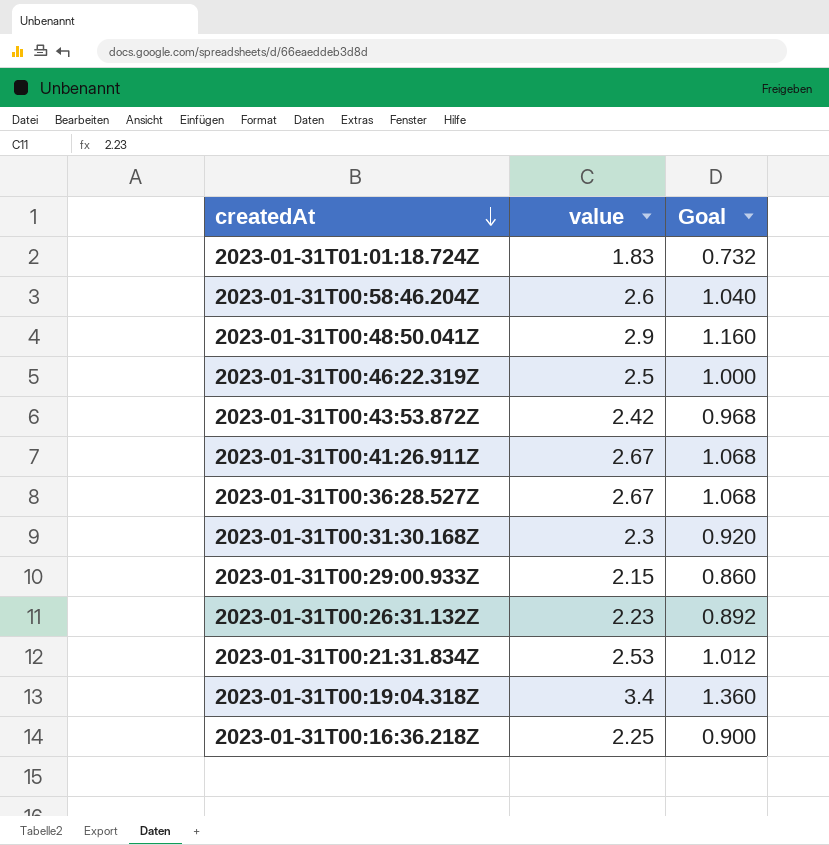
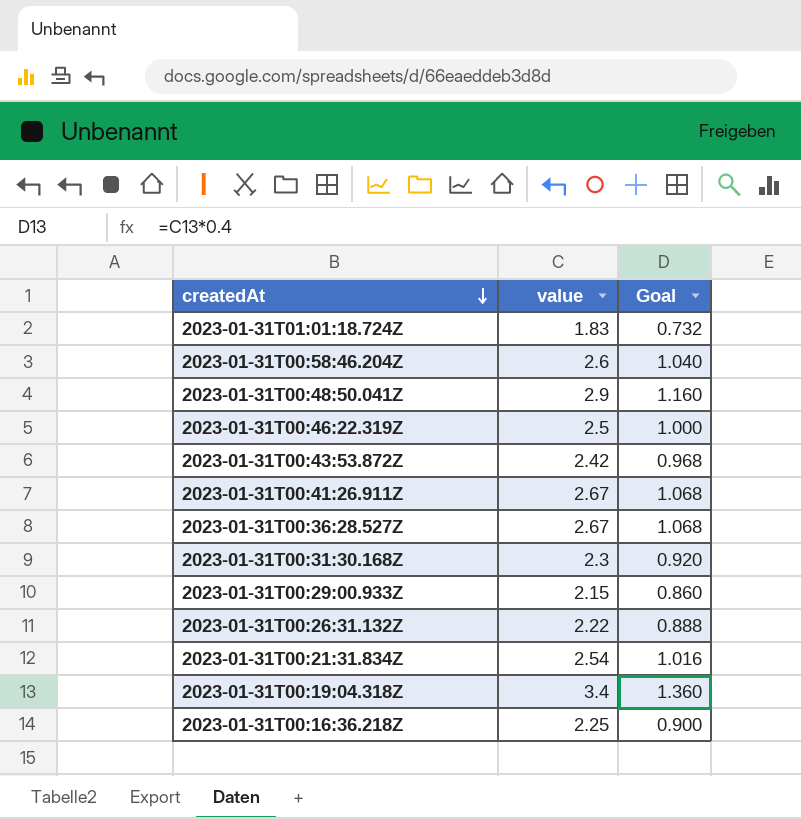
2023-01-31T00:26:31.132Z | value: 2.23 -> 2.22
2023-01-31T00:26:31.132Z | Goal: 0.892 -> 0.888
2023-01-31T00:21:31.834Z | value: 2.53 -> 2.54
2023-01-31T00:21:31.834Z | Goal: 1.012 -> 1.016

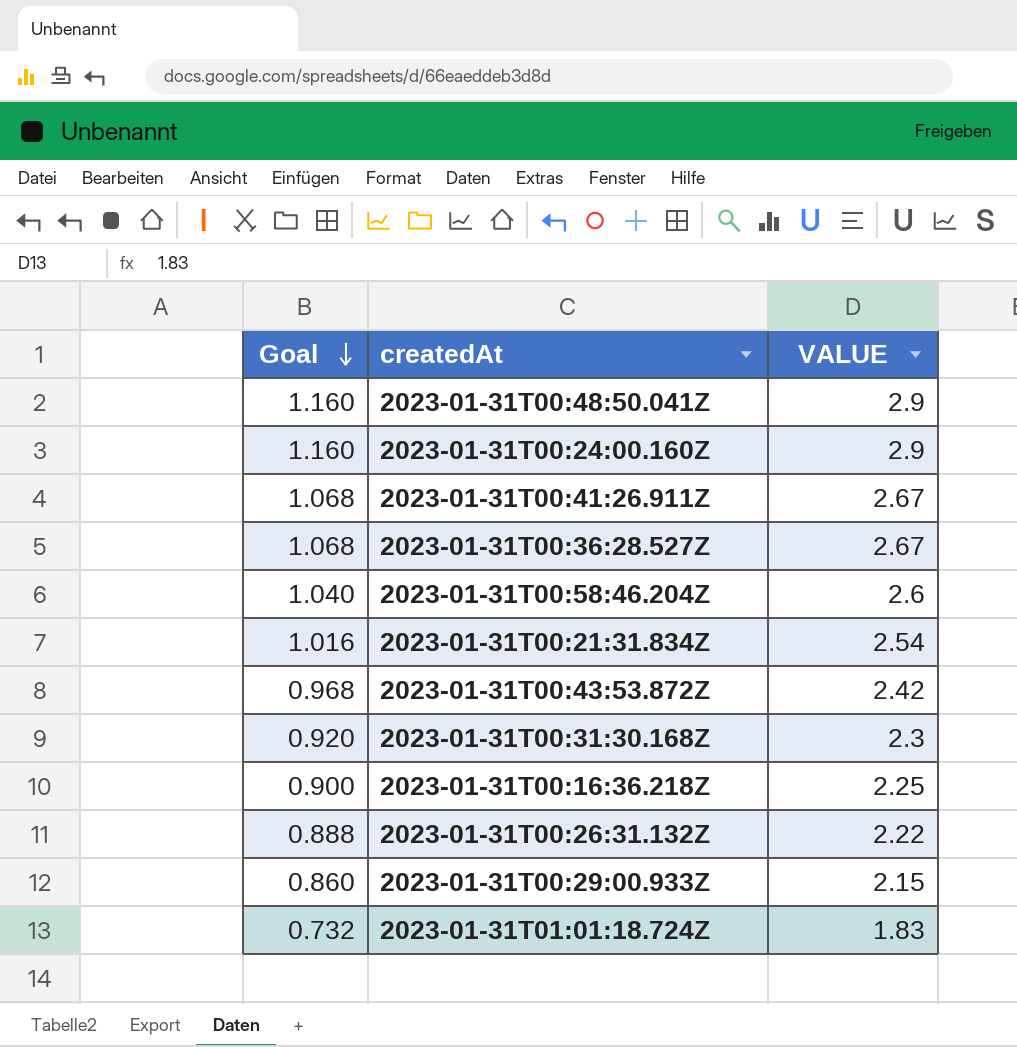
row order: createdAt descending -> Goal descending
column Goal | position: 3 -> 1
column name: value -> VALUE
row 2023-01-31T00:46:22.319Z: 2.5 | 1.000 -> none
row 2023-01-31T00:19:04.318Z: 3.4 | 1.360 -> none
row 2023-01-31T00:24:00.160Z: none -> 1.160 | 2.9

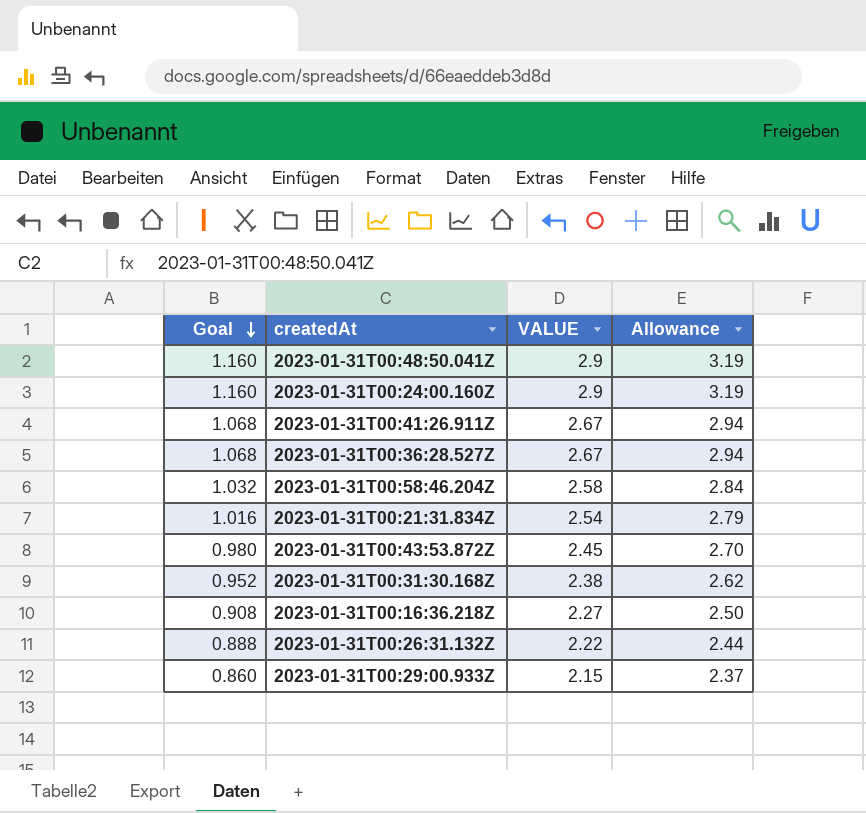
column Allowance | formula: none -> [VALUE] * 1.1
row 2023-01-31T01:01:18.724Z: 0.732 | 1.83 -> none
2023-01-31T00:58:46.204Z | Goal: 1.040 -> 1.032
2023-01-31T00:58:46.204Z | VALUE: 2.6 -> 2.58
2023-01-31T00:43:53.872Z | Goal: 0.968 -> 0.980
2023-01-31T00:43:53.872Z | VALUE: 2.42 -> 2.45
2023-01-31T00:31:30.168Z | Goal: 0.920 -> 0.952
2023-01-31T00:31:30.168Z | VALUE: 2.3 -> 2.38
2023-01-31T00:16:36.218Z | Goal: 0.900 -> 0.908
2023-01-31T00:16:36.218Z | VALUE: 2.25 -> 2.27

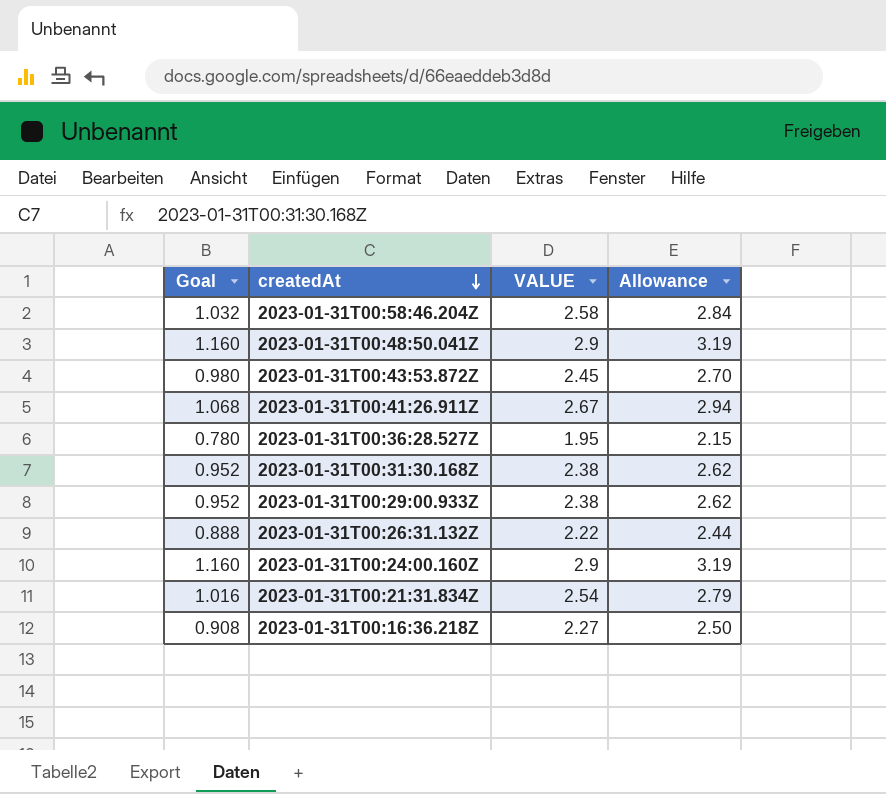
row order: Goal descending -> createdAt descending
2023-01-31T00:36:28.527Z | Goal: 1.068 -> 0.780
2023-01-31T00:36:28.527Z | VALUE: 2.67 -> 1.95
2023-01-31T00:36:28.527Z | Allowance: 2.94 -> 2.15
2023-01-31T00:29:00.933Z | Goal: 0.860 -> 0.952
2023-01-31T00:29:00.933Z | VALUE: 2.15 -> 2.38
2023-01-31T00:29:00.933Z | Allowance: 2.37 -> 2.62

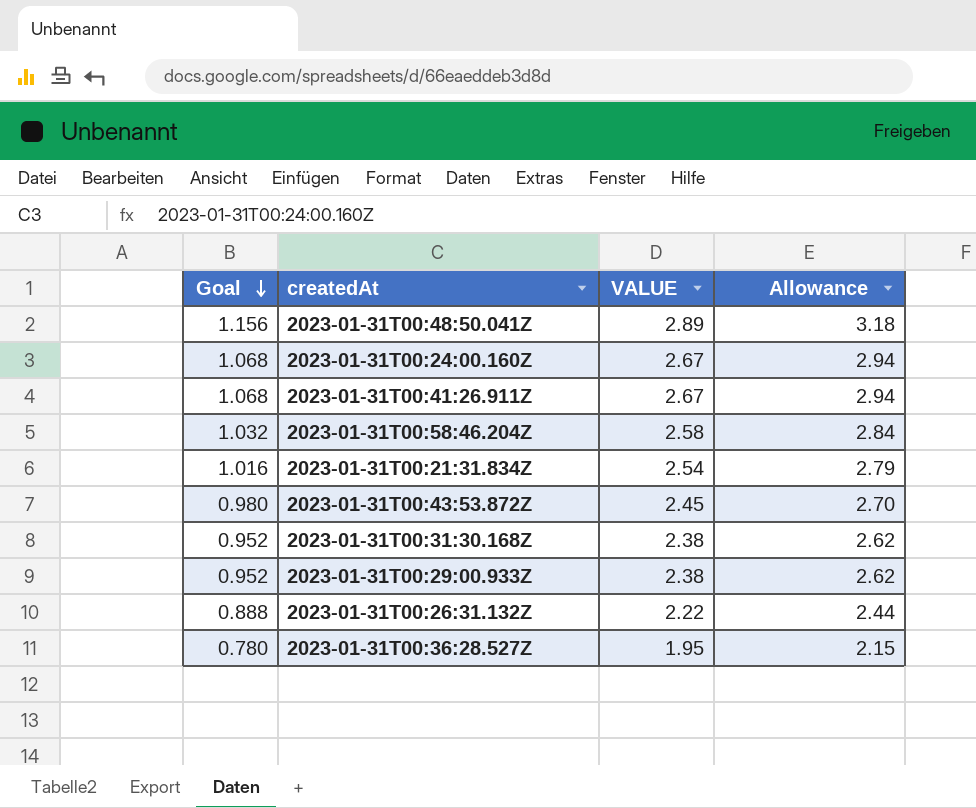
row order: createdAt descending -> Goal descending
row 2023-01-31T00:16:36.218Z: 0.908 | 2.27 | 2.50 -> none
2023-01-31T00:48:50.041Z | Goal: 1.160 -> 1.156
2023-01-31T00:48:50.041Z | VALUE: 2.9 -> 2.89
2023-01-31T00:48:50.041Z | Allowance: 3.19 -> 3.18
2023-01-31T00:24:00.160Z | Goal: 1.160 -> 1.068
2023-01-31T00:24:00.160Z | VALUE: 2.9 -> 2.67
2023-01-31T00:24:00.160Z | Allowance: 3.19 -> 2.94

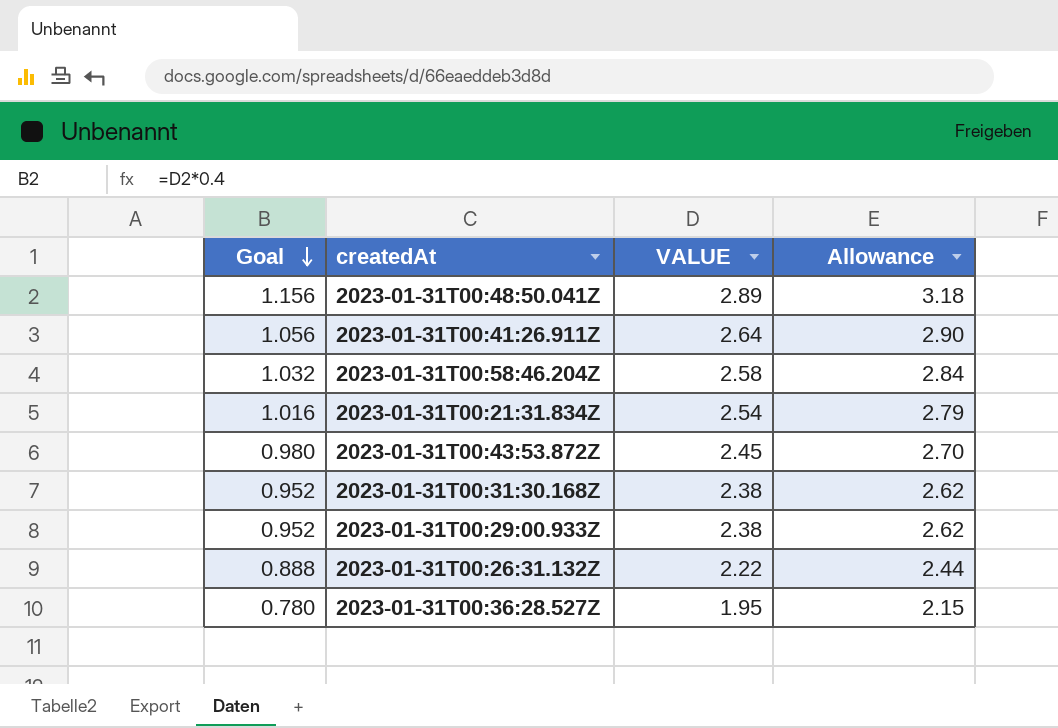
row 2023-01-31T00:24:00.160Z: 1.068 | 2.67 | 2.94 -> none
2023-01-31T00:41:26.911Z | Goal: 1.068 -> 1.056
2023-01-31T00:41:26.911Z | VALUE: 2.67 -> 2.64
2023-01-31T00:41:26.911Z | Allowance: 2.94 -> 2.90

